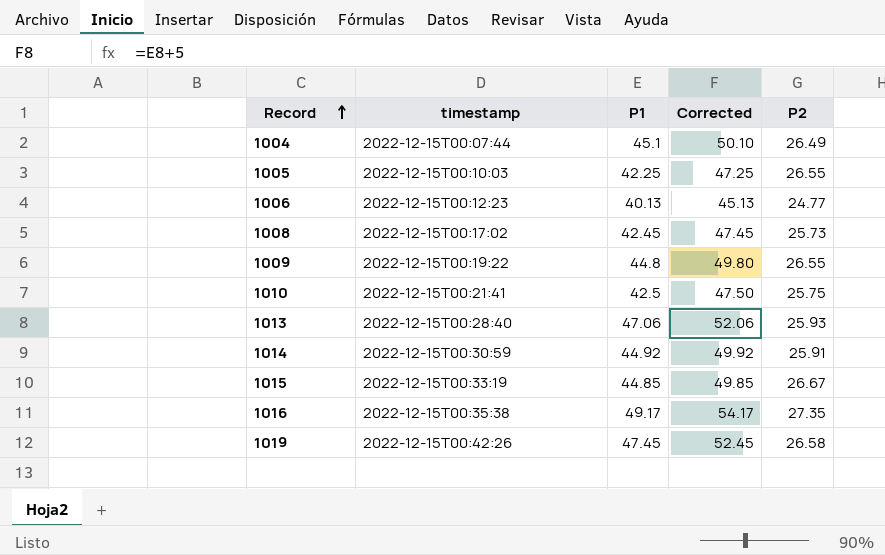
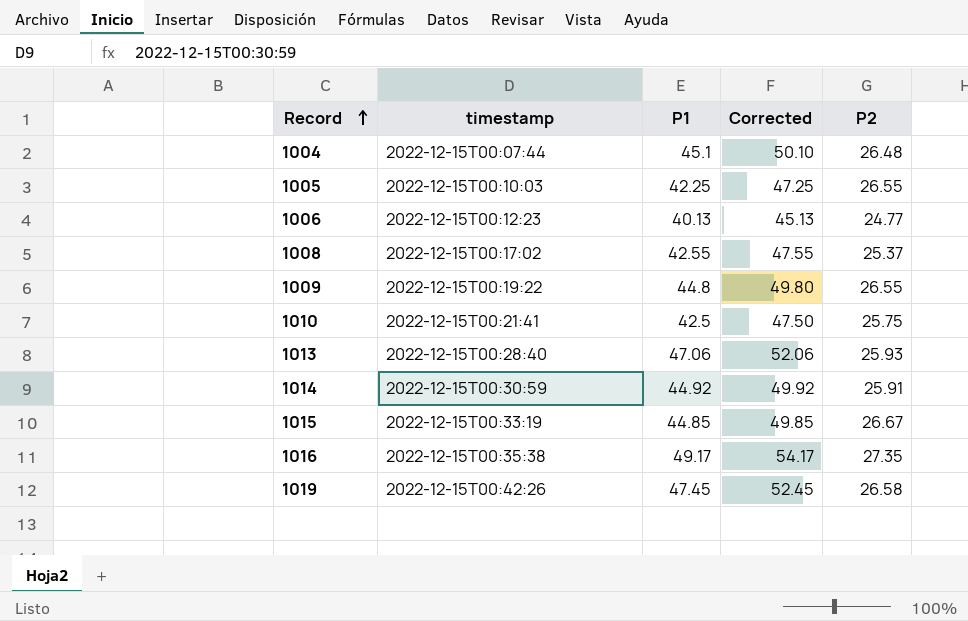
1004 | P2: 26.49 -> 26.48
1008 | P1: 42.45 -> 42.55
1008 | Corrected: 47.45 -> 47.55
1008 | P2: 25.73 -> 25.37

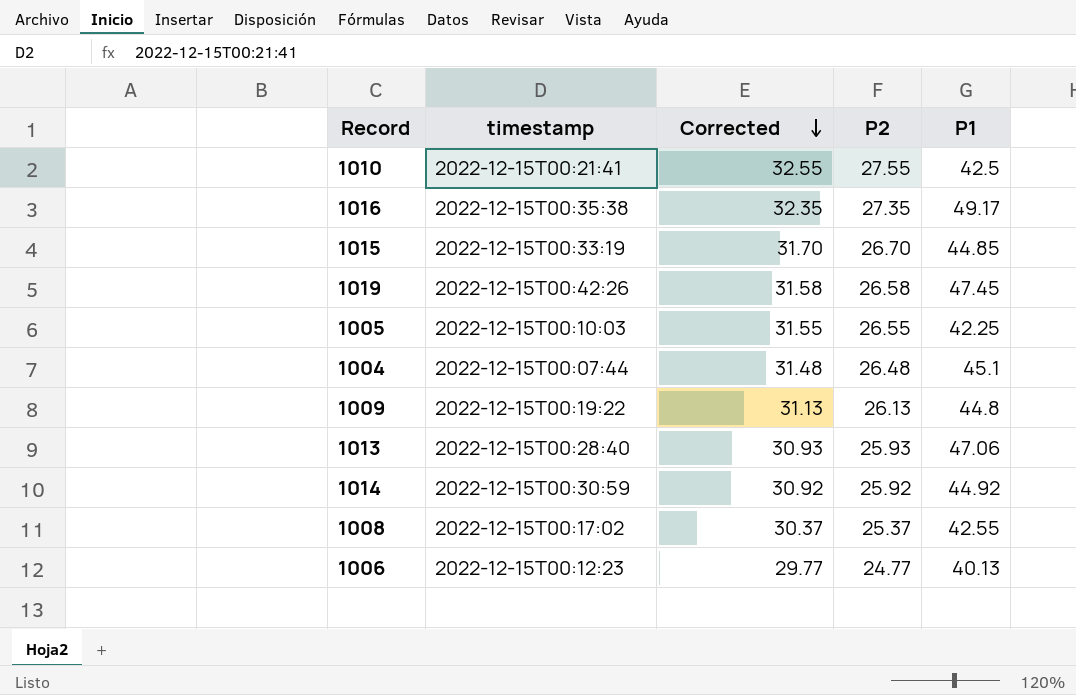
row order: Record ascending -> Corrected descending
column Corrected | formula: [P1] + 5 -> [P2] + 5
column P1 | position: 3 -> 5
1010 | P2: 25.75 -> 27.55
1015 | P2: 26.67 -> 26.70
1009 | P2: 26.55 -> 26.13
1014 | P2: 25.91 -> 25.92

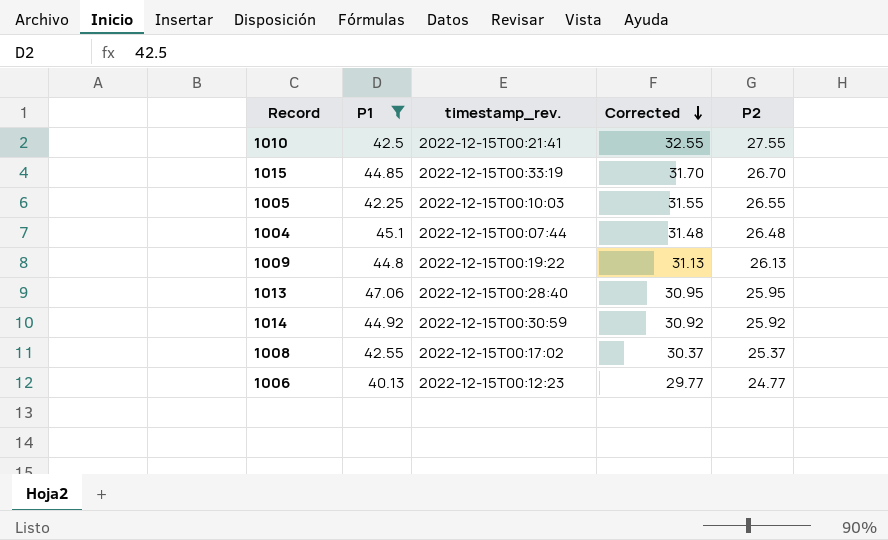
filter: none -> P1 <= 47.06
column P1 | position: 5 -> 2
column name: timestamp -> timestamp_rev.
1013 | Corrected: 30.93 -> 30.95
1013 | P2: 25.93 -> 25.95

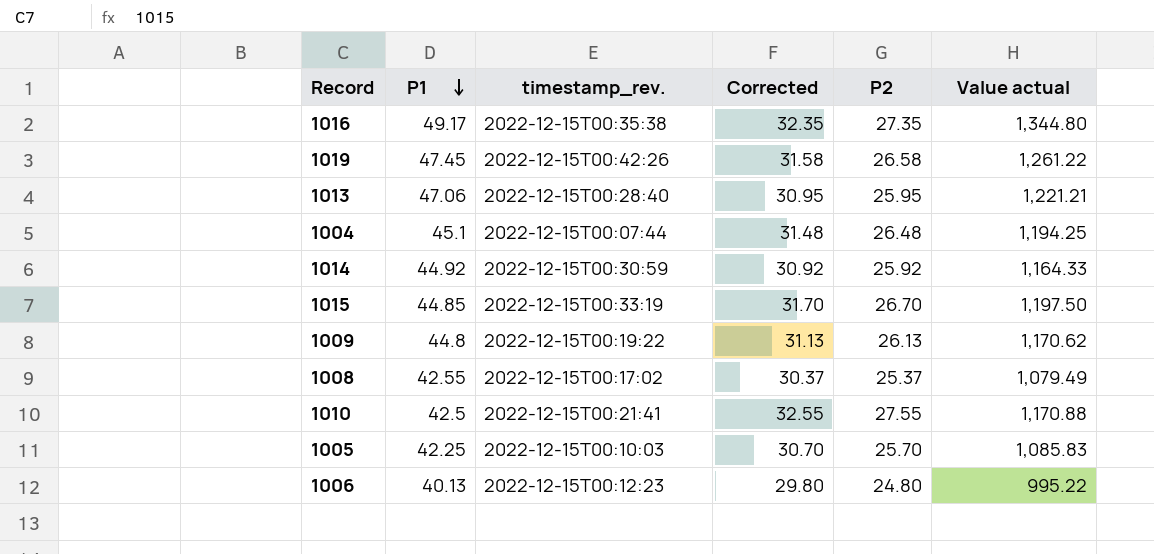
filter: P1 <= 47.06 -> none
row order: Corrected descending -> P1 descending
column Value actual | formula: none -> [P1] * [P2]
1005 | Corrected: 31.55 -> 30.70
1005 | P2: 26.55 -> 25.70
1006 | Corrected: 29.77 -> 29.80
1006 | P2: 24.77 -> 24.80

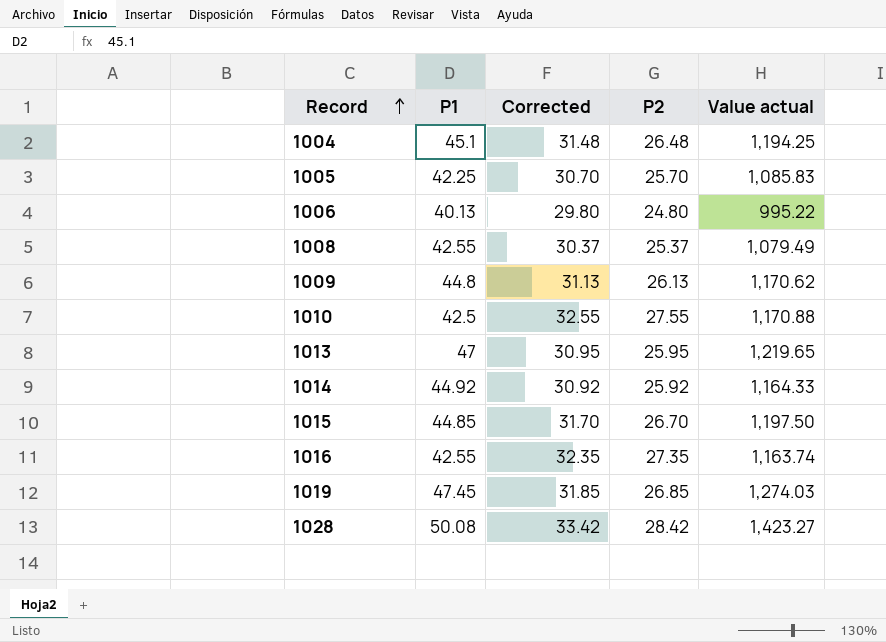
row order: P1 descending -> Record ascending
column timestamp_rev. | position: 3 -> none
1013 | P1: 47.06 -> 47
1013 | Value actual: 1,221.21 -> 1,219.65
1016 | P1: 49.17 -> 42.55
1016 | Value actual: 1,344.80 -> 1,163.74
1019 | Corrected: 31.58 -> 31.85
1019 | P2: 26.58 -> 26.85
1019 | Value actual: 1,261.22 -> 1,274.03
row 1028: none -> 50.08 | 33.42 | 28.42 | 1,423.27

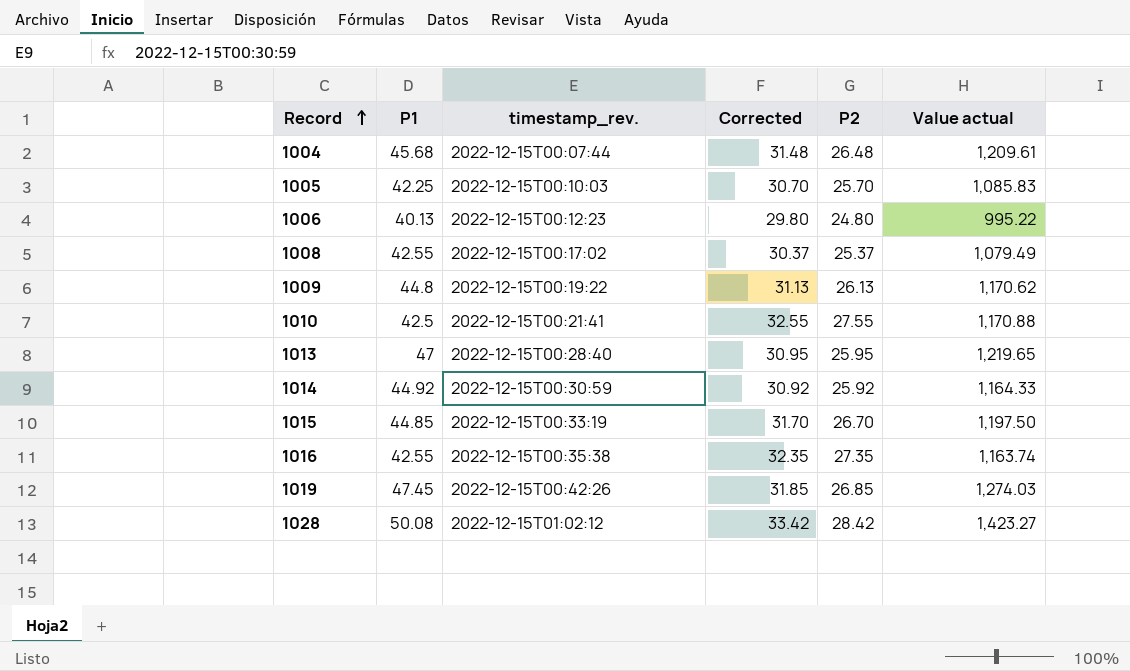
column timestamp_rev. | position: none -> 3
1004 | P1: 45.1 -> 45.68
1004 | Value actual: 1,194.25 -> 1,209.61

